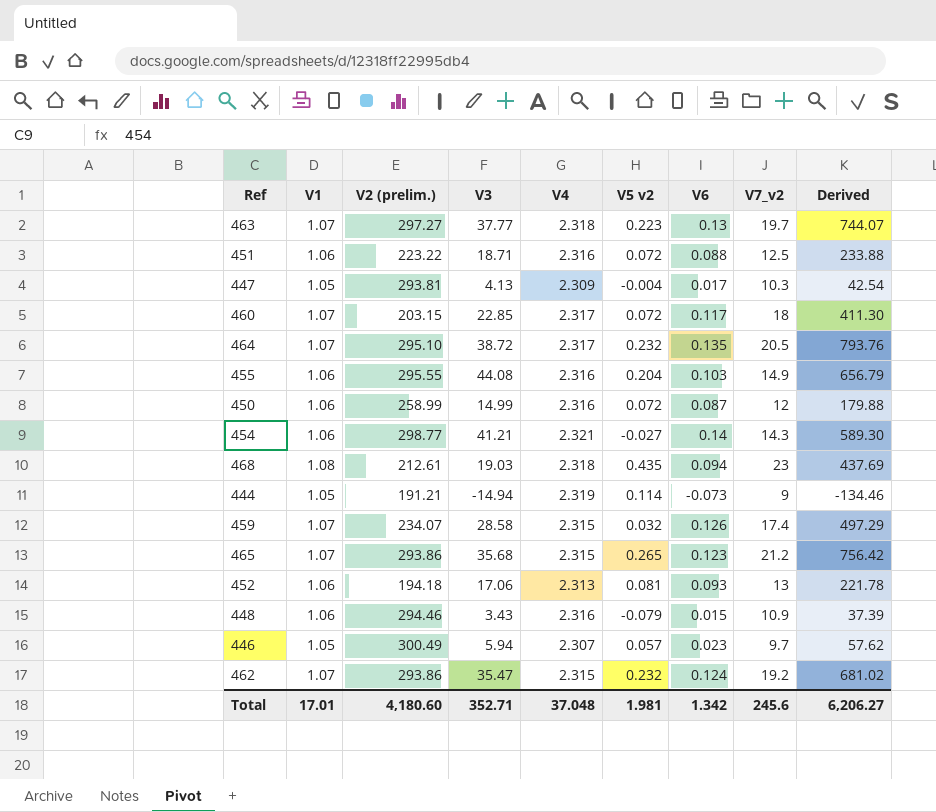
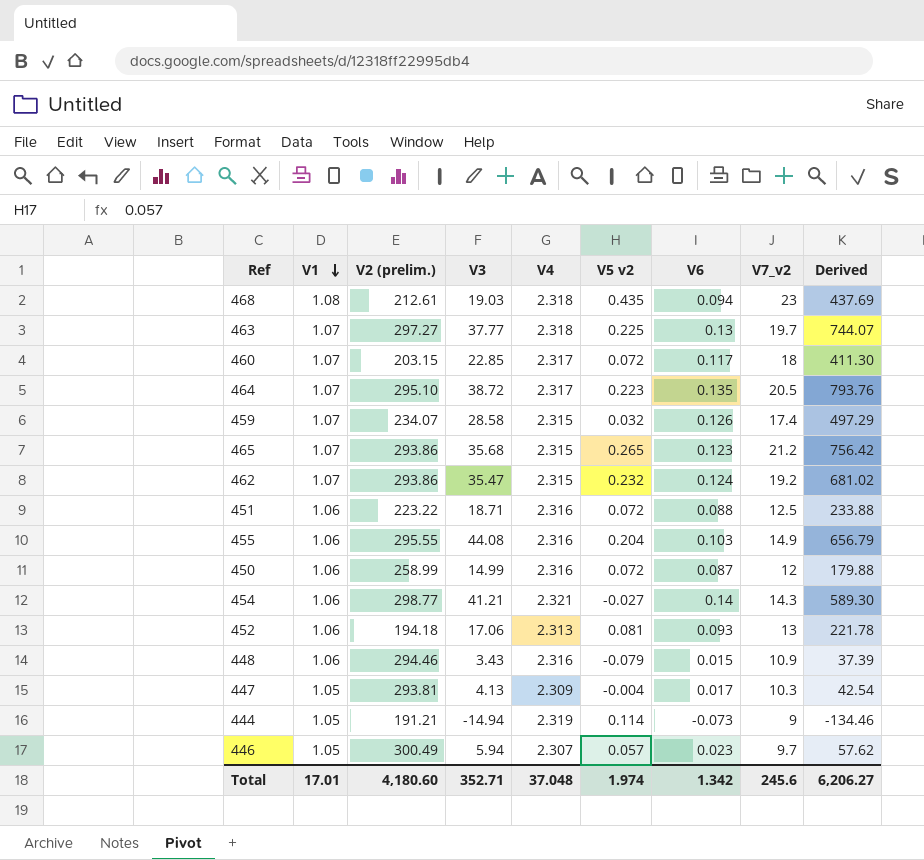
row order: none -> V1 descending
463 | V5 v2: 0.223 -> 0.225
464 | V5 v2: 0.232 -> 0.223
Total | V5 v2: 1.981 -> 1.974

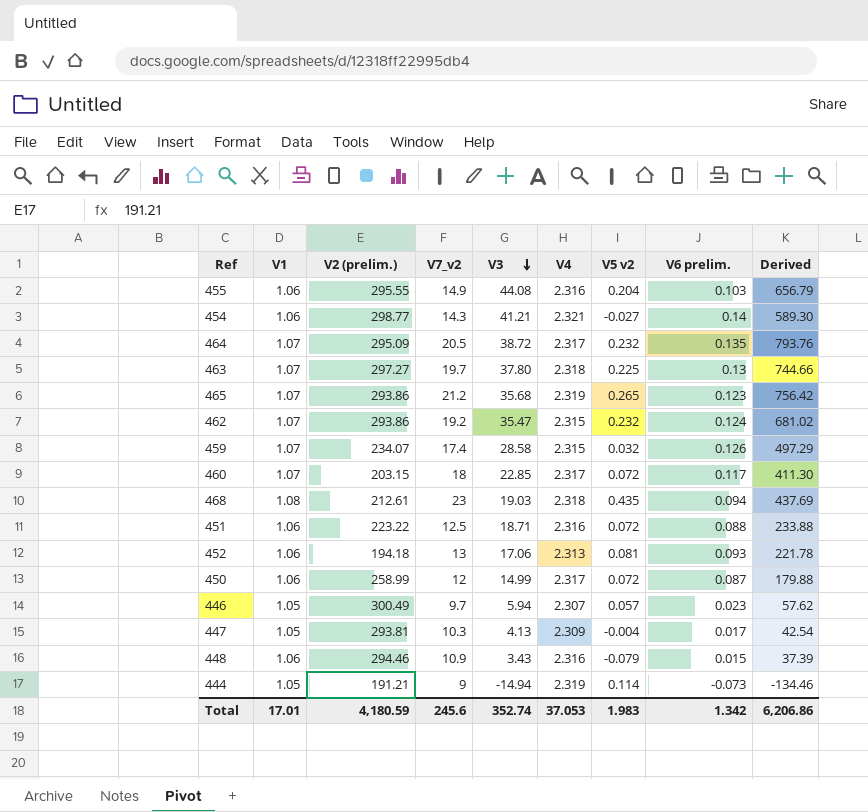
row order: V1 descending -> V3 descending
column V7_v2 | position: 8 -> 4
column name: V6 -> V6 prelim.
464 | V2 (prelim.): 295.10 -> 295.09
464 | V5 v2: 0.223 -> 0.232
463 | V3: 37.77 -> 37.80
463 | Derived: 744.07 -> 744.66
465 | V4: 2.315 -> 2.319
450 | V4: 2.316 -> 2.317
Total | V2 (prelim.): 4,180.60 -> 4,180.59
Total | V3: 352.71 -> 352.74
Total | V4: 37.048 -> 37.053
Total | V5 v2: 1.974 -> 1.983
Total | Derived: 6,206.27 -> 6,206.86

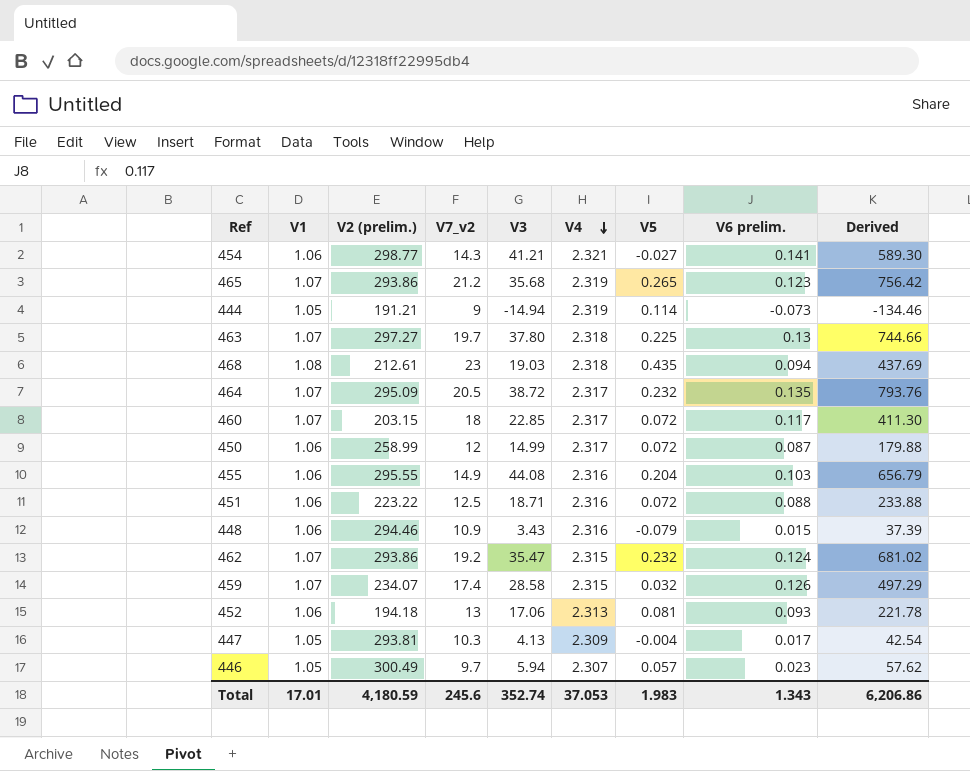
row order: V3 descending -> V4 descending
column name: V5 v2 -> V5
454 | V6 prelim.: 0.14 -> 0.141
Total | V6 prelim.: 1.342 -> 1.343

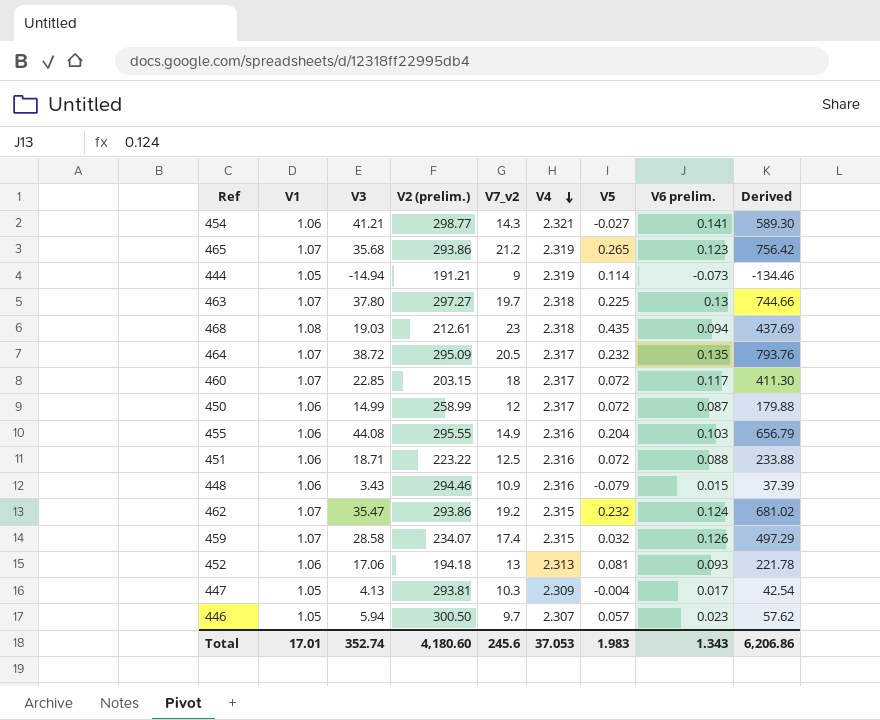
column V3 | position: 5 -> 3
446 | V2 (prelim.): 300.49 -> 300.50
Total | V2 (prelim.): 4,180.59 -> 4,180.60

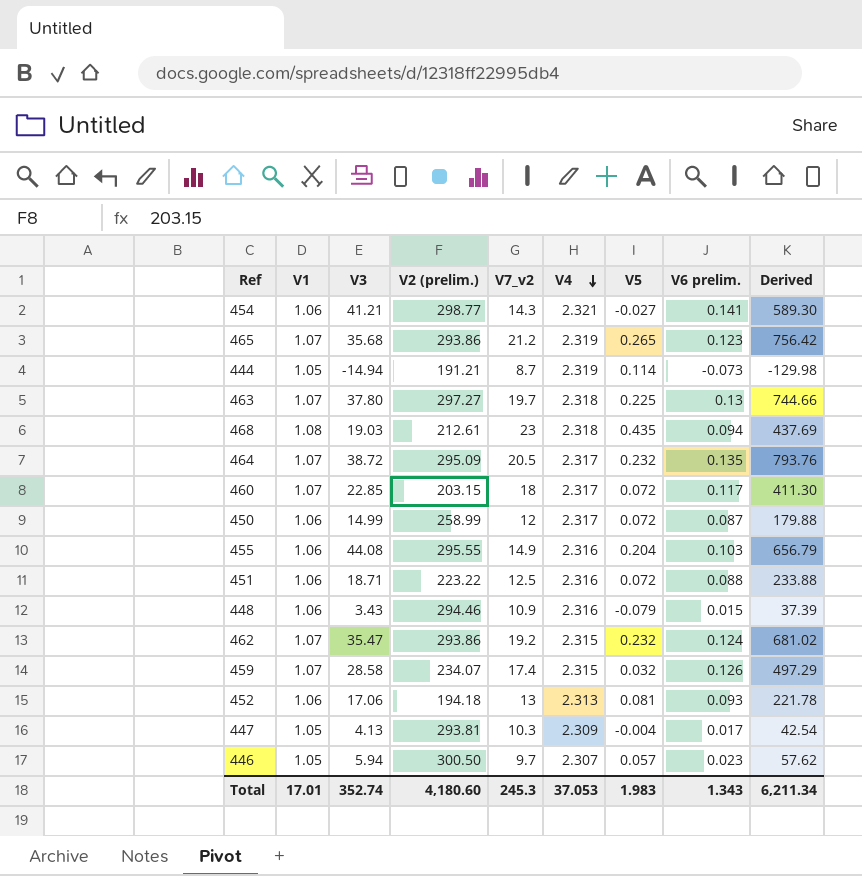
444 | V7_v2: 9 -> 8.7
444 | Derived: -134.46 -> -129.98
Total | V7_v2: 245.6 -> 245.3
Total | Derived: 6,206.86 -> 6,211.34

